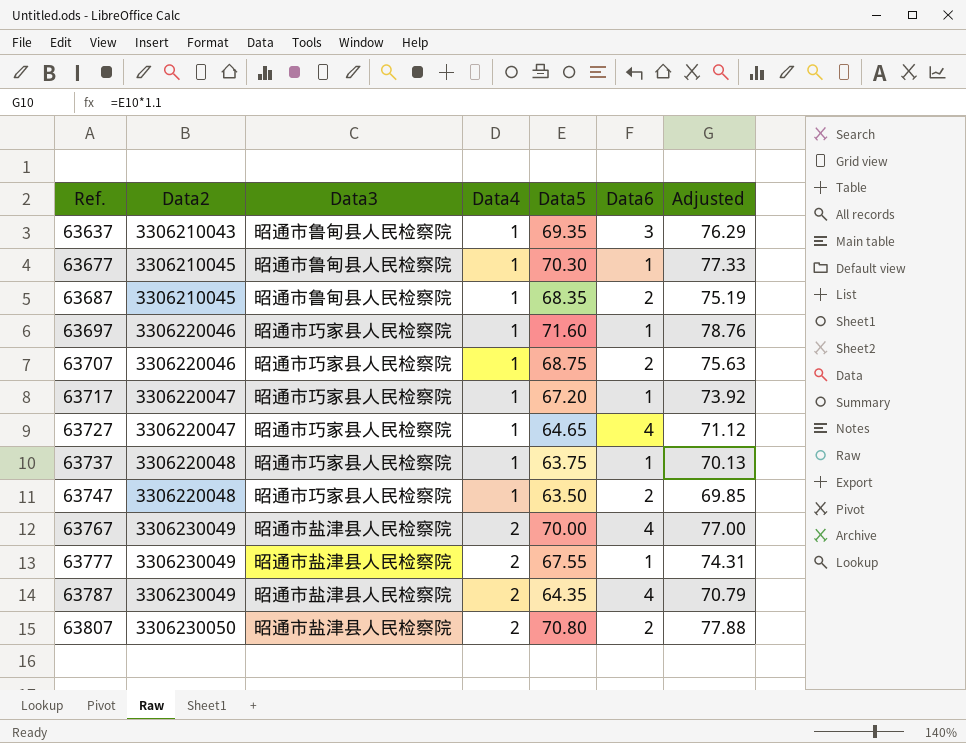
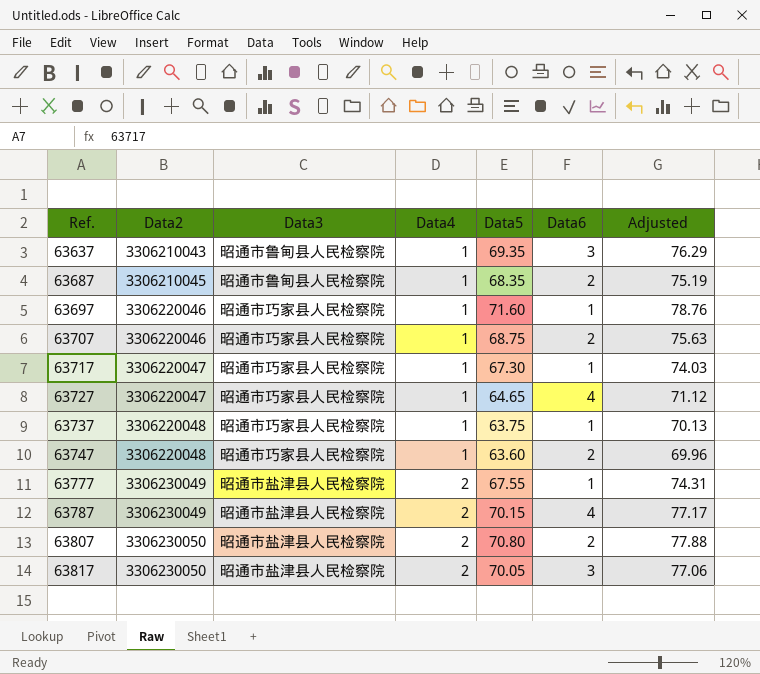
row 63677: 3306210045 | 昭通市鲁甸县人民检察院 | 1 | 70.30 | 1 | 77.33 -> none
row 63767: 3306230049 | 昭通市盐津县人民检察院 | 2 | 70.00 | 4 | 77.00 -> none
63717 | Data5: 67.20 -> 67.30
63717 | Adjusted: 73.92 -> 74.03
63747 | Data5: 63.50 -> 63.60
63747 | Adjusted: 69.85 -> 69.96
63787 | Data5: 64.35 -> 70.15
63787 | Adjusted: 70.79 -> 77.17
row 63817: none -> 3306230050 | 昭通市盐津县人民检察院 | 2 | 70.05 | 3 | 77.06

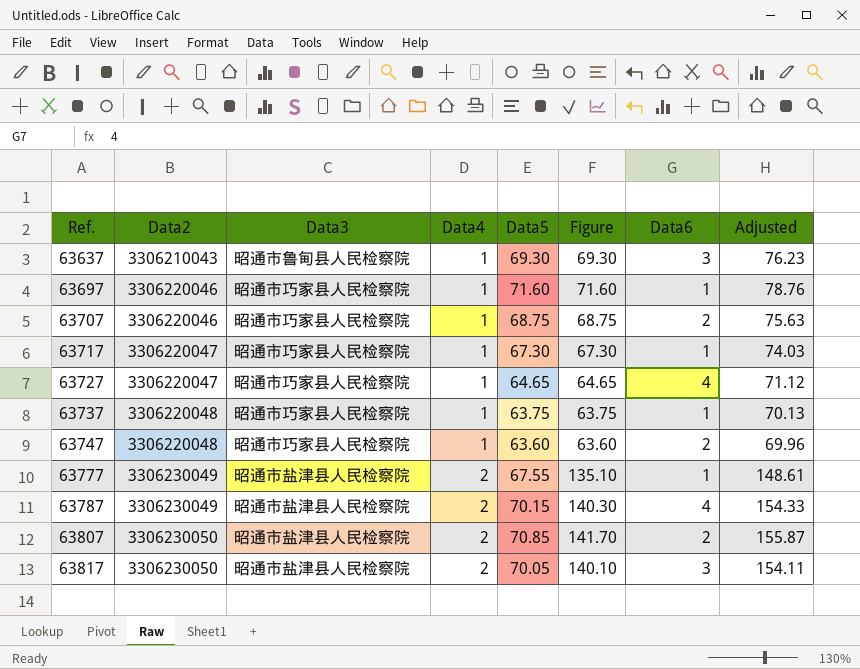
column Figure | formula: none -> [Data4] * [Data5]
column Adjusted | formula: [Data5] * 1.1 -> [Figure] * 1.1
row 63687: 3306210045 | 昭通市鲁甸县人民检察院 | 1 | 68.35 | 2 | 75.19 -> none
63637 | Data5: 69.35 -> 69.30
63807 | Data5: 70.80 -> 70.85

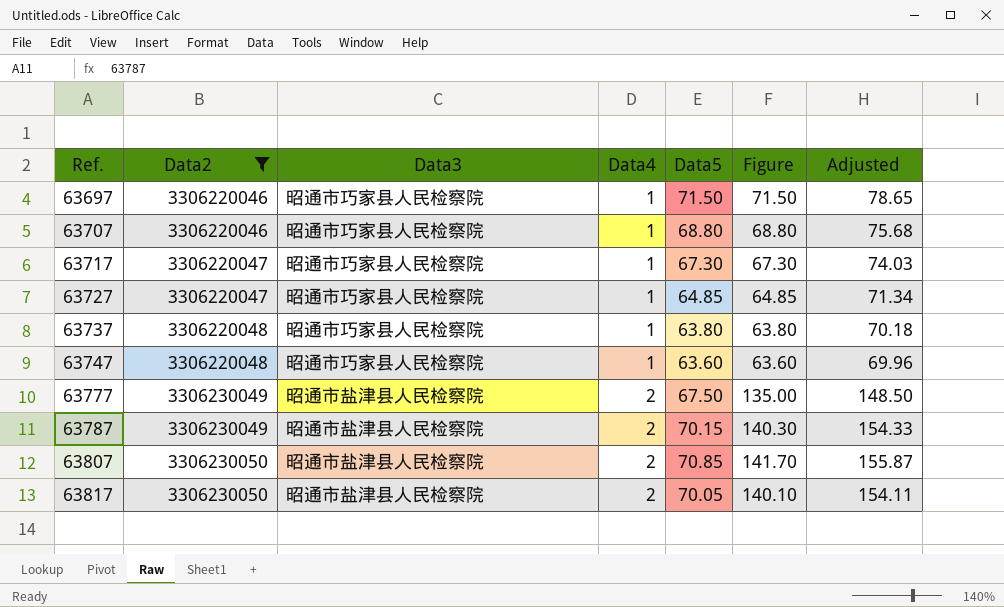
filter: none -> Data2 != 3306210043
column Data6 | position: 7 -> none
63697 | Data5: 71.60 -> 71.50
63697 | Figure: 71.60 -> 71.50
63697 | Adjusted: 78.76 -> 78.65
63707 | Data5: 68.75 -> 68.80
63707 | Figure: 68.75 -> 68.80
63707 | Adjusted: 75.63 -> 75.68
63727 | Data5: 64.65 -> 64.85
63727 | Figure: 64.65 -> 64.85
63727 | Adjusted: 71.12 -> 71.34
63737 | Data5: 63.75 -> 63.80
63737 | Figure: 63.75 -> 63.80
63737 | Adjusted: 70.13 -> 70.18
63777 | Data5: 67.55 -> 67.50
63777 | Figure: 135.10 -> 135.00
63777 | Adjusted: 148.61 -> 148.50

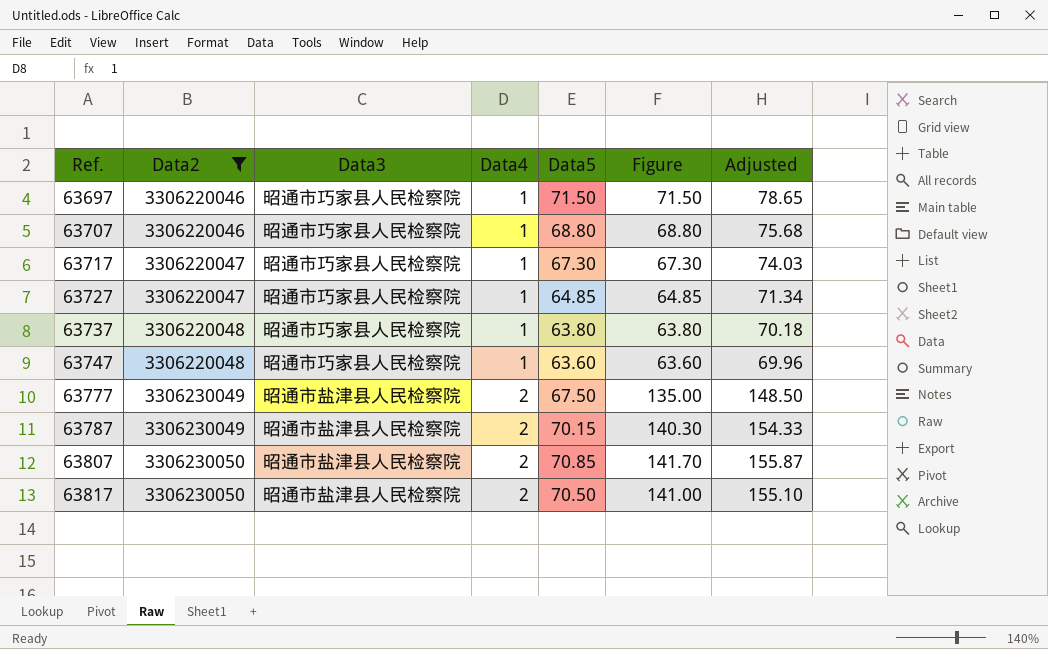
63817 | Data5: 70.05 -> 70.50
63817 | Figure: 140.10 -> 141.00
63817 | Adjusted: 154.11 -> 155.10

